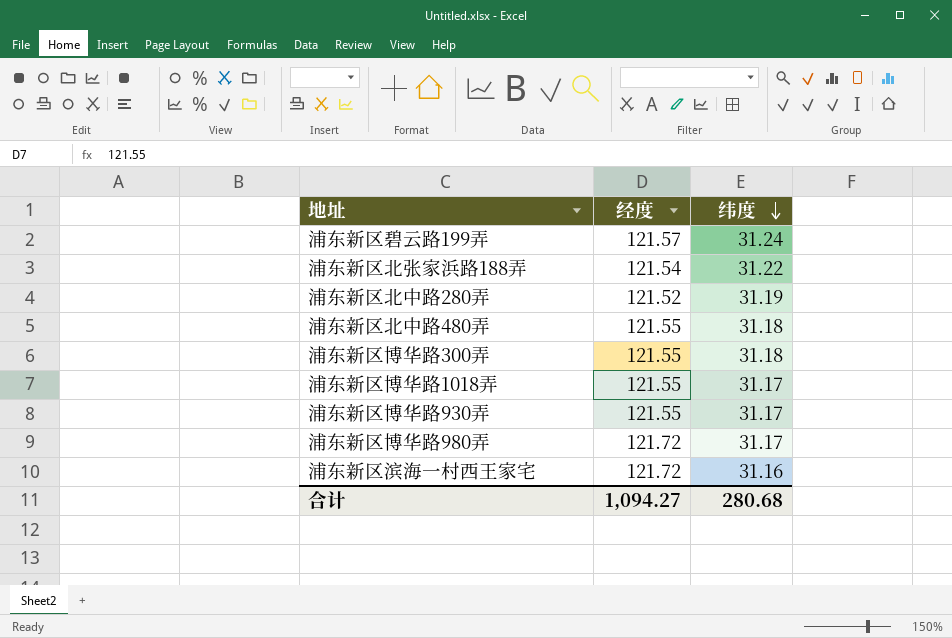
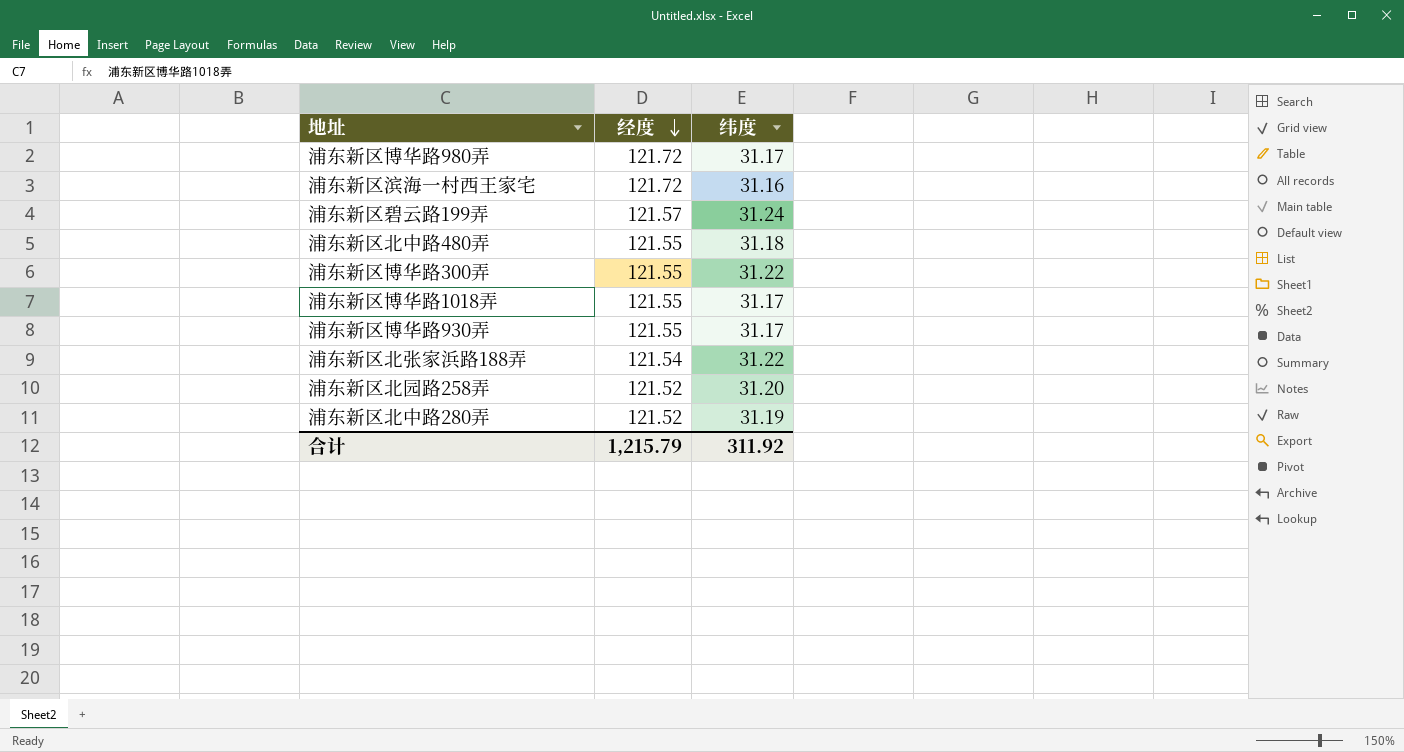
row order: 纬度 descending -> 经度 descending
浦东新区博华路300弄 | 纬度: 31.18 -> 31.22
row 浦东新区北园路258弄: none -> 121.52 | 31.20
合计 | 经度: 1,094.27 -> 1,215.79
合计 | 纬度: 280.68 -> 311.92

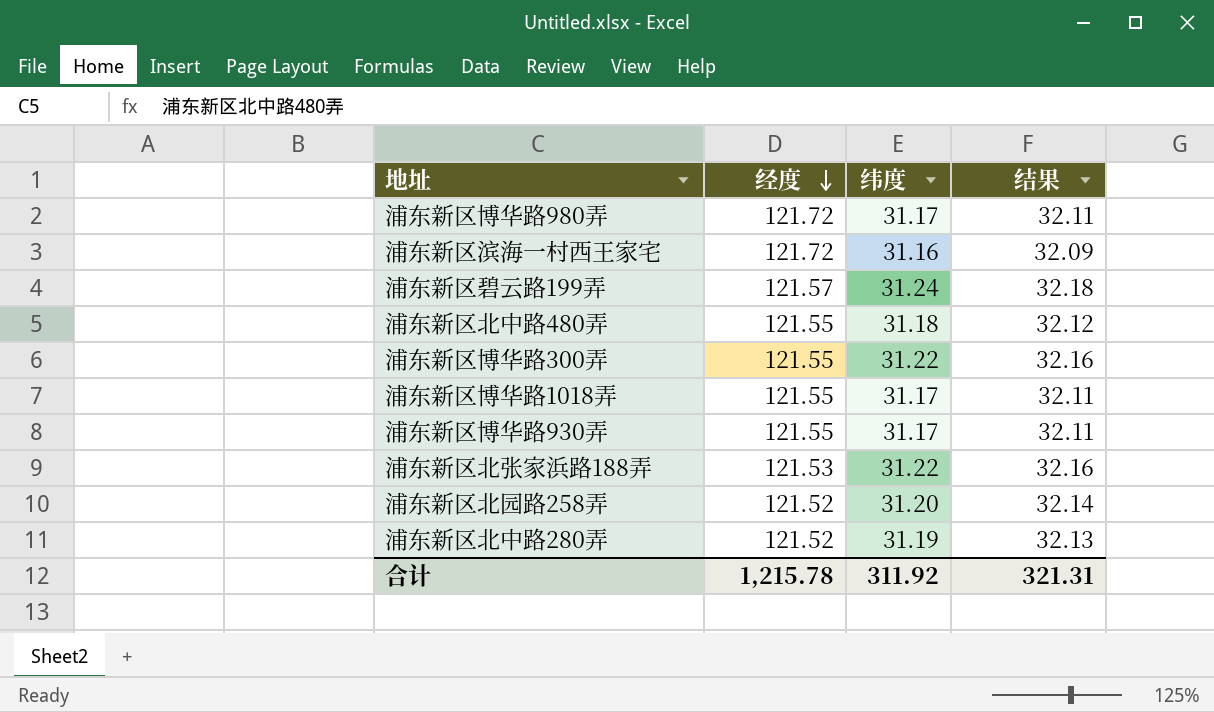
column 结果 | formula: none -> [纬度] * 1.03
浦东新区北张家浜路188弄 | 经度: 121.54 -> 121.53
合计 | 经度: 1,215.79 -> 1,215.78

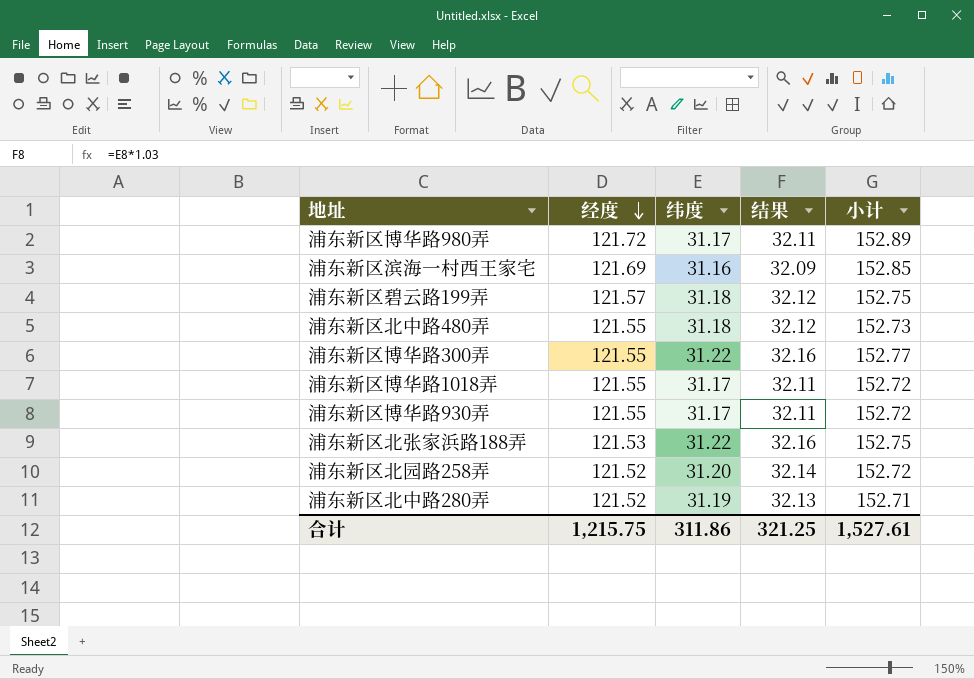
column 小计 | formula: none -> [经度] + [纬度]
浦东新区滨海一村西王家宅 | 经度: 121.72 -> 121.69
浦东新区碧云路199弄 | 纬度: 31.24 -> 31.18
浦东新区碧云路199弄 | 结果: 32.18 -> 32.12
合计 | 经度: 1,215.78 -> 1,215.75
合计 | 纬度: 311.92 -> 311.86
合计 | 结果: 321.31 -> 321.25

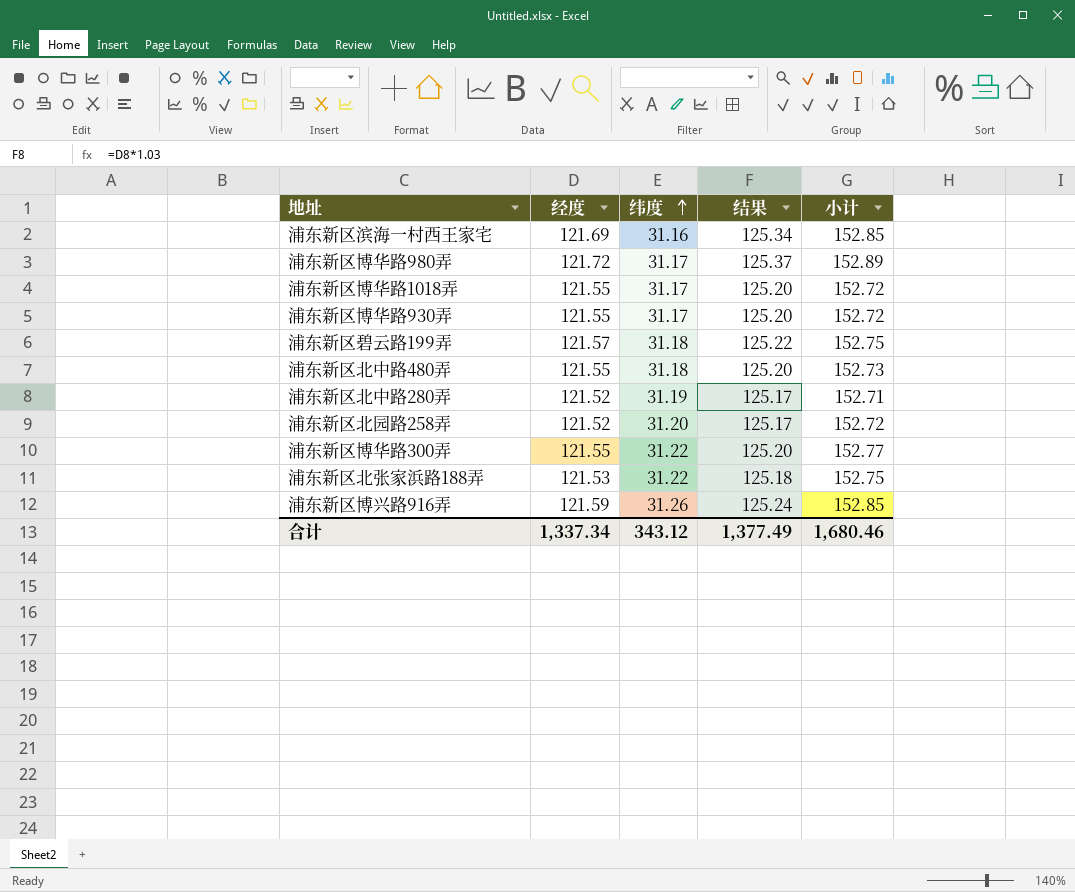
row order: 经度 descending -> 纬度 ascending
column 结果 | formula: [纬度] * 1.03 -> [经度] * 1.03
row 浦东新区博兴路916弄: none -> 121.59 | 31.26 | 125.24 | 152.85
合计 | 经度: 1,215.75 -> 1,337.34
合计 | 纬度: 311.86 -> 343.12
合计 | 结果: 321.25 -> 1,377.49
合计 | 小计: 1,527.61 -> 1,680.46

